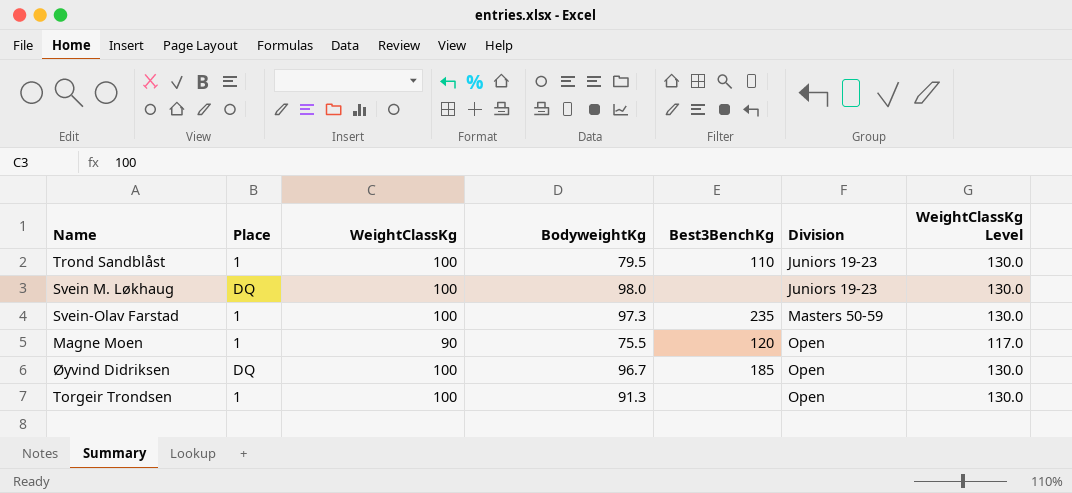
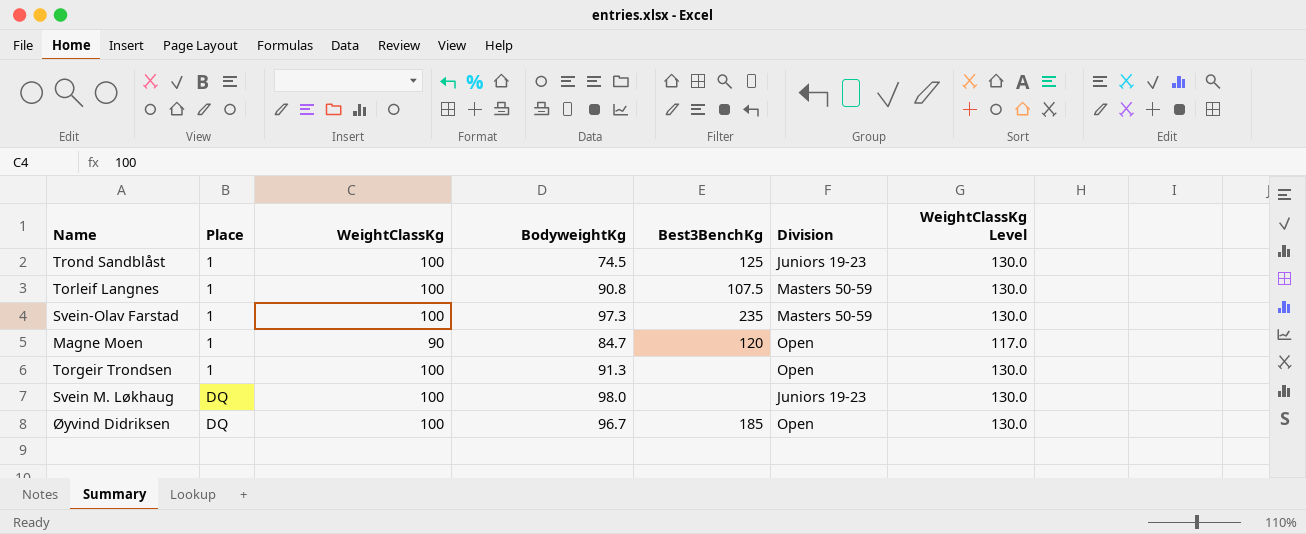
row order: Division ascending -> Place ascending
Trond Sandblåst | BodyweightKg: 79.5 -> 74.5
Trond Sandblåst | Best3BenchKg: 110 -> 125
row Torleif Langnes: none -> 1 | 100 | 90.8 | 107.5 | Masters 50-59 | 130.0
Magne Moen | BodyweightKg: 75.5 -> 84.7

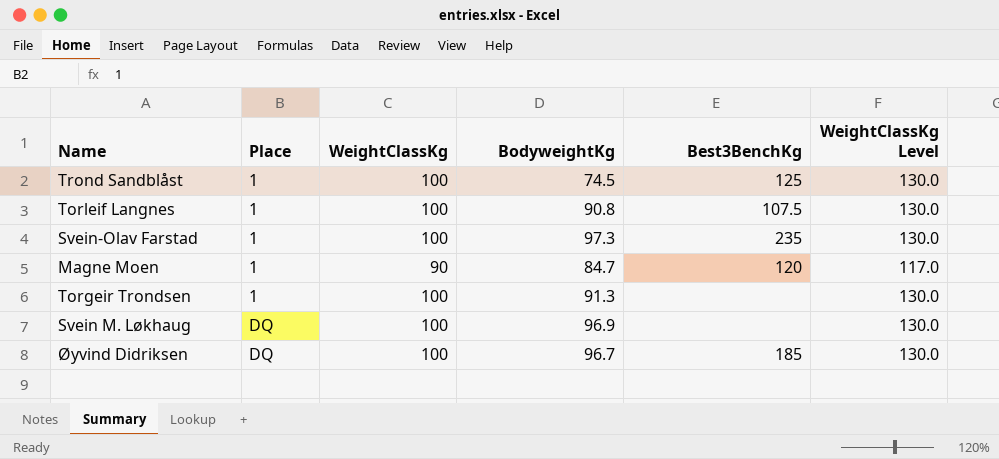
column Division | position: 6 -> none
Svein M. Løkhaug | BodyweightKg: 98.0 -> 96.9

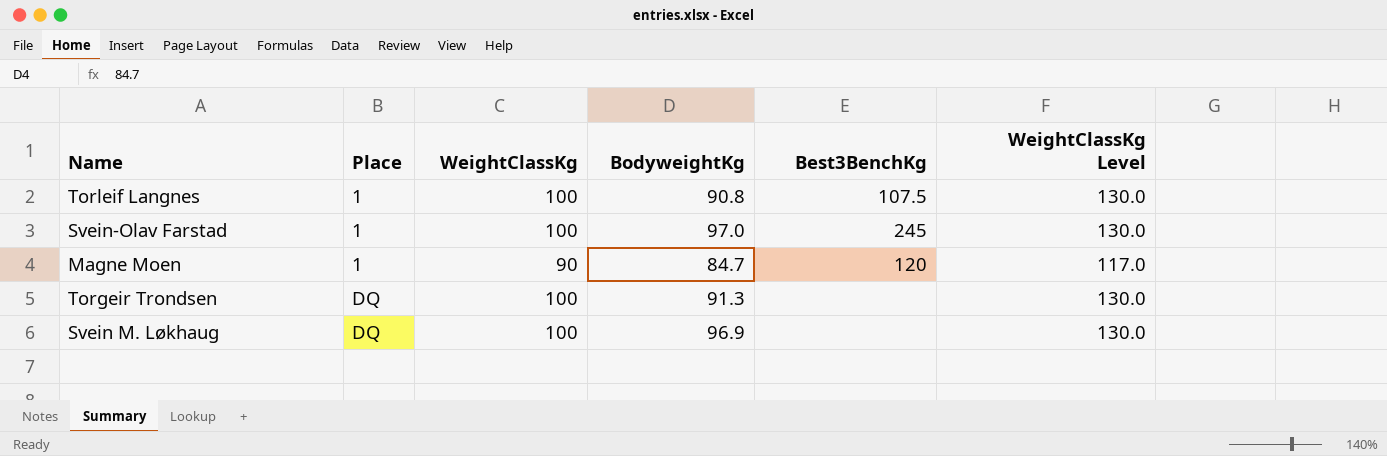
row Trond Sandblåst: 1 | 100 | 74.5 | 125 | 130.0 -> none
row Øyvind Didriksen: DQ | 100 | 96.7 | 185 | 130.0 -> none
Svein-Olav Farstad | BodyweightKg: 97.3 -> 97.0
Svein-Olav Farstad | Best3BenchKg: 235 -> 245
Torgeir Trondsen | Place: 1 -> DQ

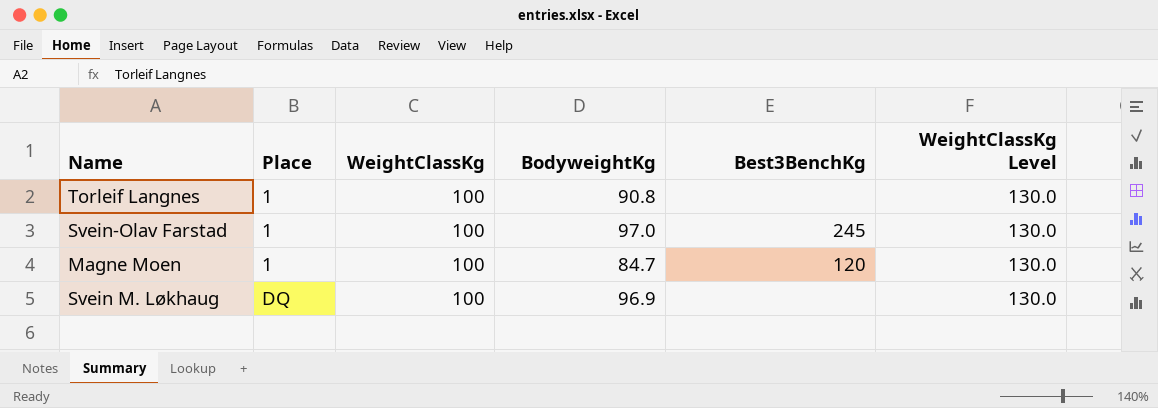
row Torgeir Trondsen: DQ | 100 | 91.3 | none | 130.0 -> none
Torleif Langnes | Best3BenchKg: 107.5 -> none
Magne Moen | WeightClassKg: 90 -> 100
Magne Moen | WeightClassKg Level: 117.0 -> 130.0

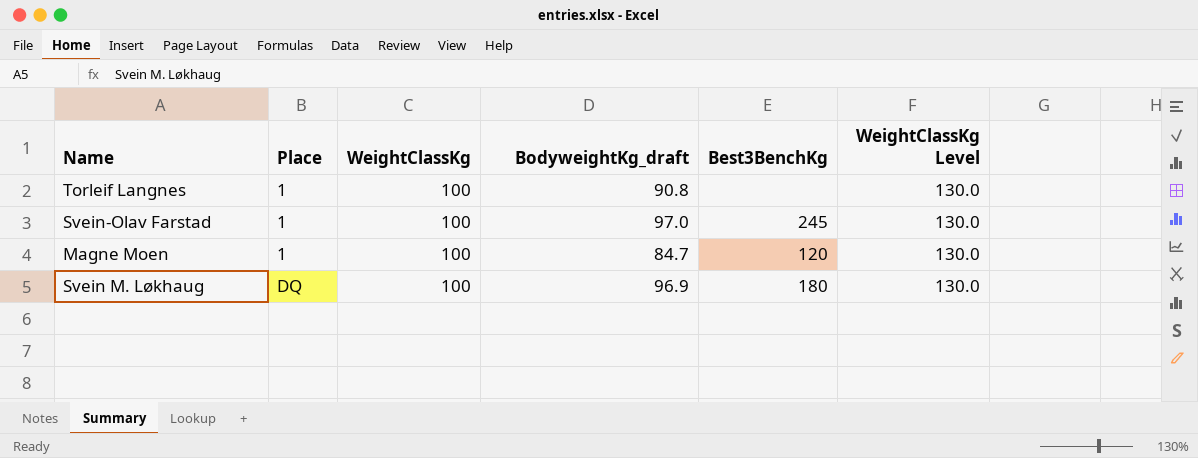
column name: BodyweightKg -> BodyweightKg_draft
Svein M. Løkhaug | Best3BenchKg: none -> 180

